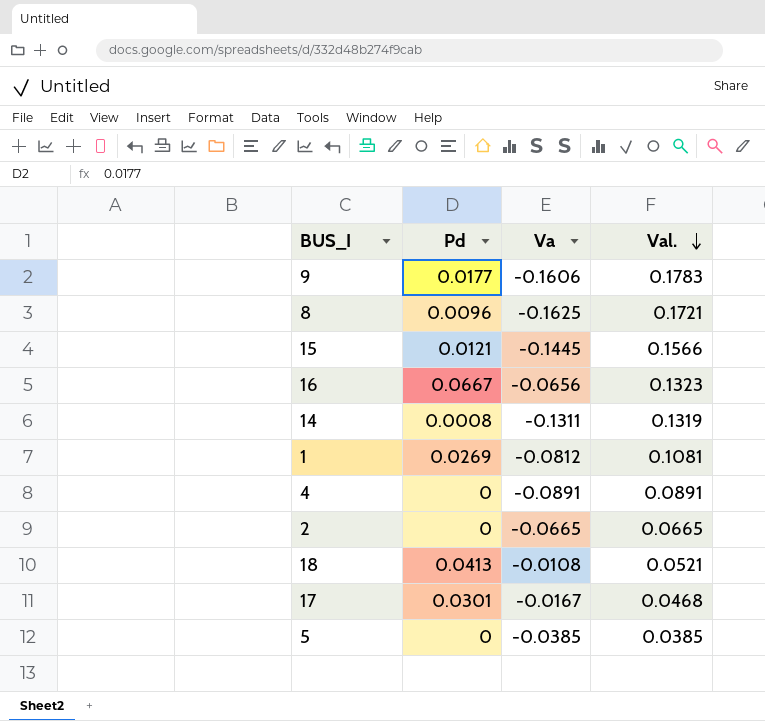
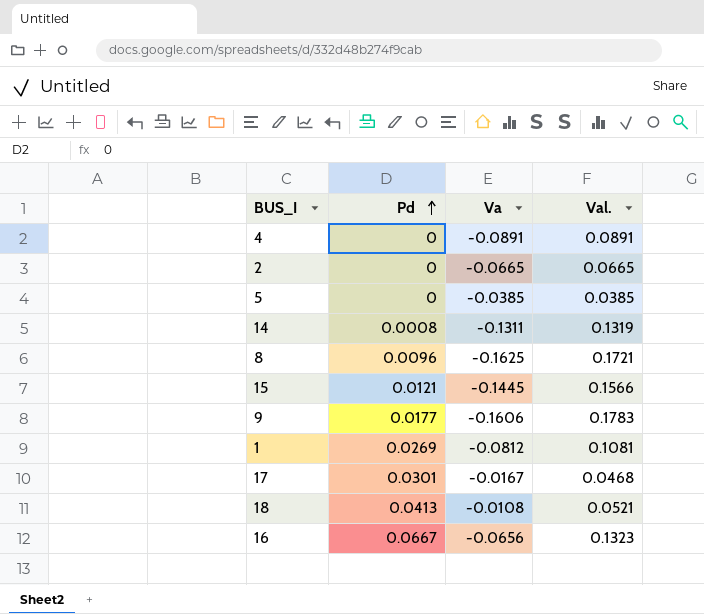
row order: Val. descending -> Pd ascending

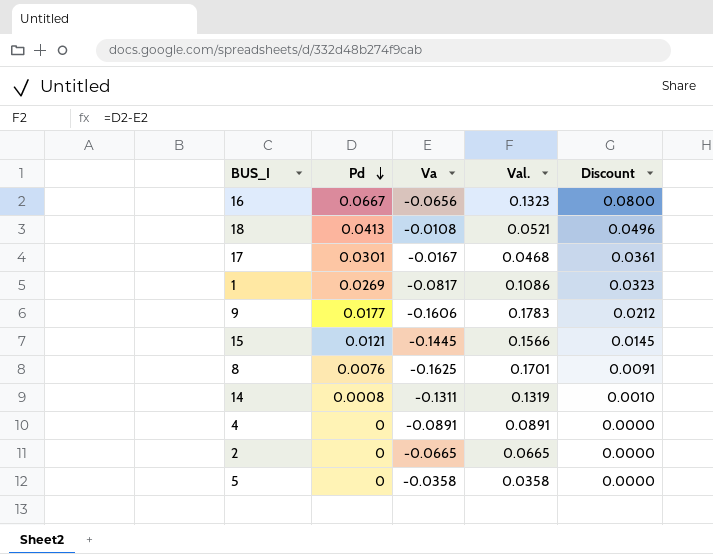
row order: Pd ascending -> Pd descending
column Discount | formula: none -> [Pd] * 1.2
1 | Va: -0.0812 -> -0.0817
1 | Val.: 0.1081 -> 0.1086
8 | Pd: 0.0096 -> 0.0076
8 | Val.: 0.1721 -> 0.1701
5 | Va: -0.0385 -> -0.0358
5 | Val.: 0.0385 -> 0.0358

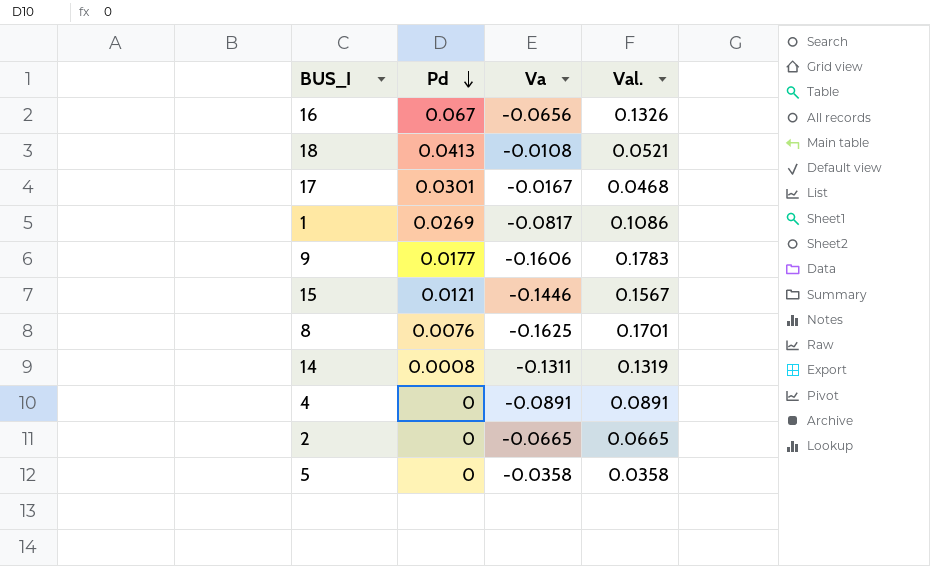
column Discount | formula: [Pd] * 1.2 -> none
16 | Pd: 0.0667 -> 0.067
16 | Val.: 0.1323 -> 0.1326
15 | Va: -0.1445 -> -0.1446
15 | Val.: 0.1566 -> 0.1567

